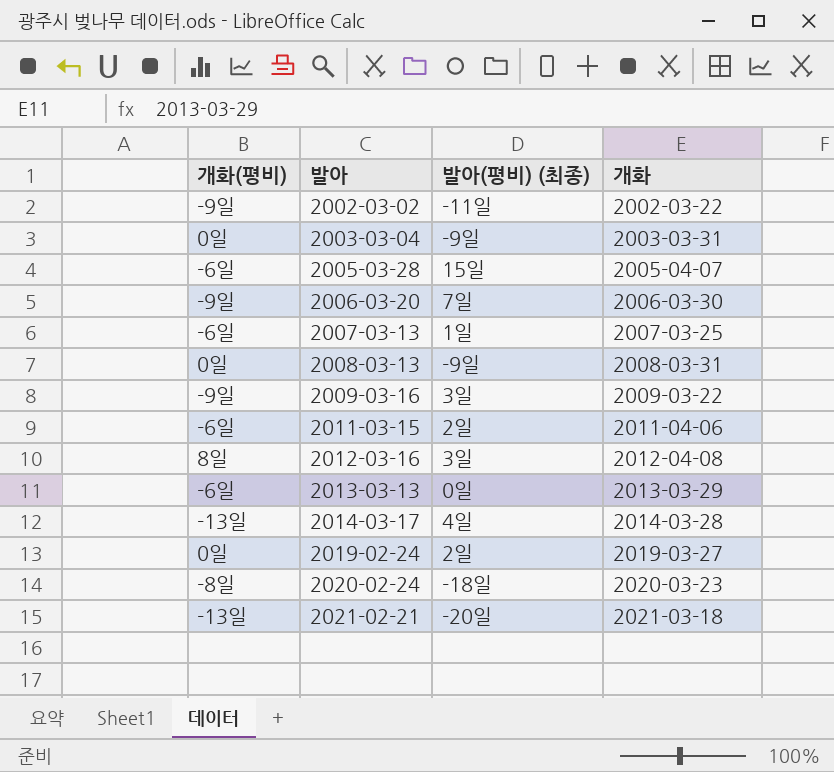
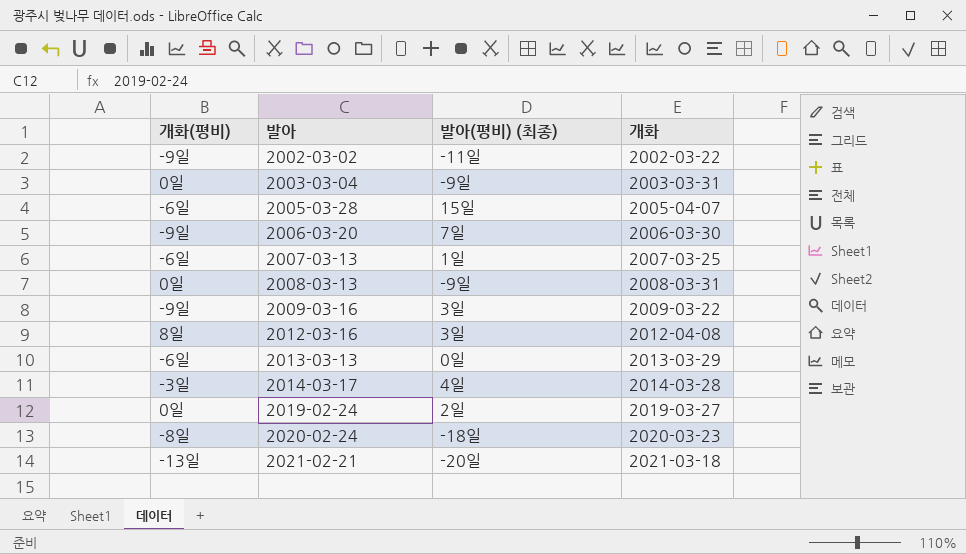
row 2011-03-15: -6일 | 2일 | 2011-04-06 -> none
2014-03-17 | 개화(평비): -13일 -> -3일

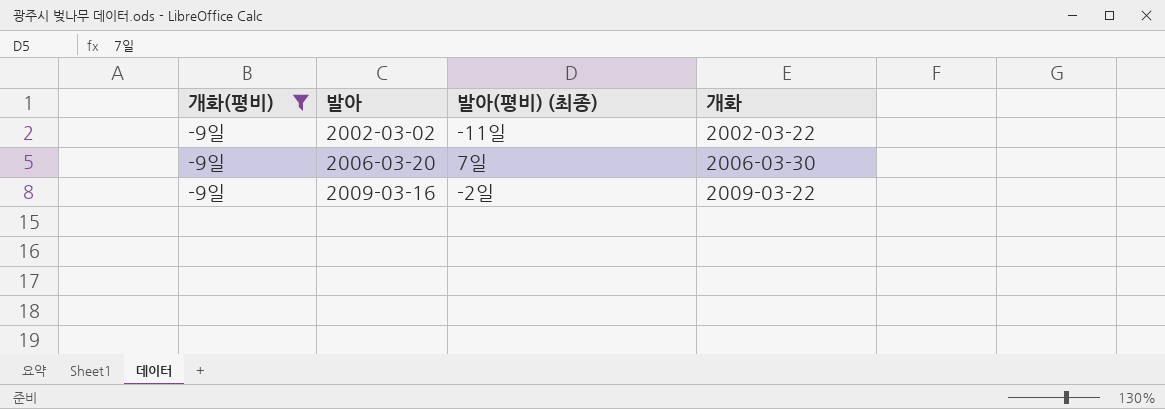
filter: none -> 개화(평비) = -9일
2009-03-16 | 발아(평비) (최종): 3일 -> -2일

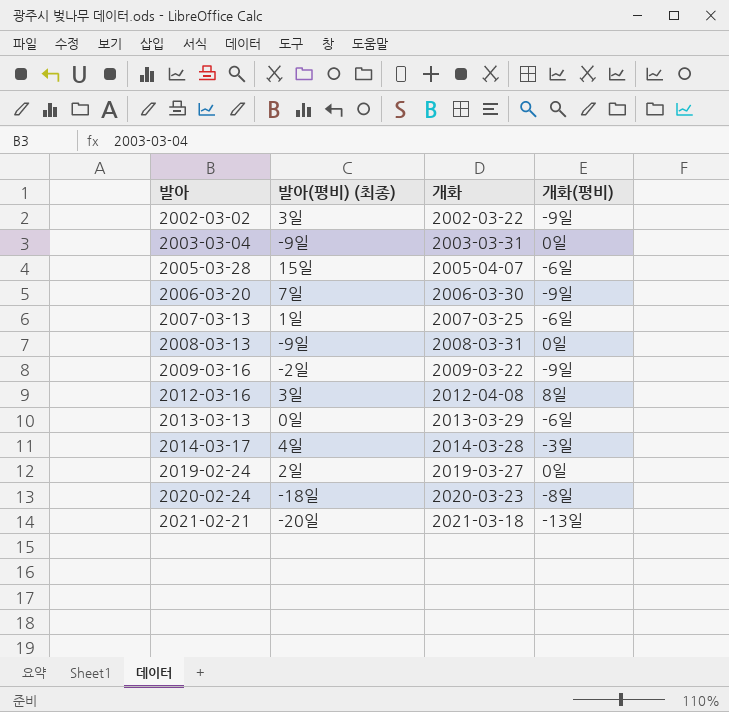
filter: 개화(평비) = -9일 -> none
column 개화(평비) | position: 1 -> 4
2002-03-02 | 발아(평비) (최종): -11일 -> 3일

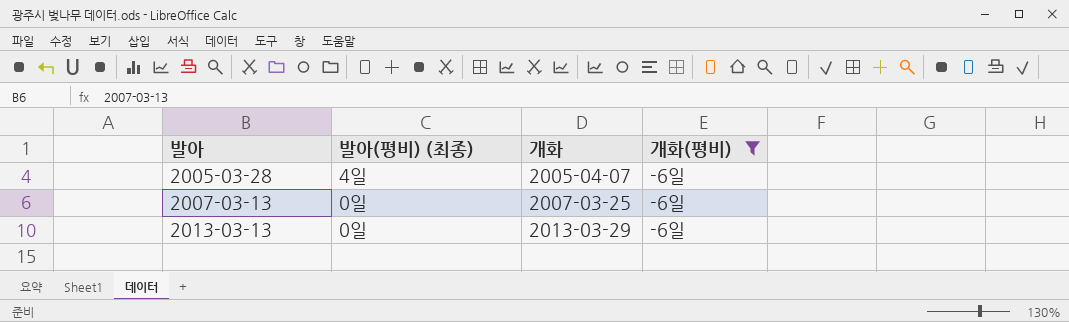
filter: none -> 개화(평비) = -6일
2005-03-28 | 발아(평비) (최종): 15일 -> 4일
2007-03-13 | 발아(평비) (최종): 1일 -> 0일

